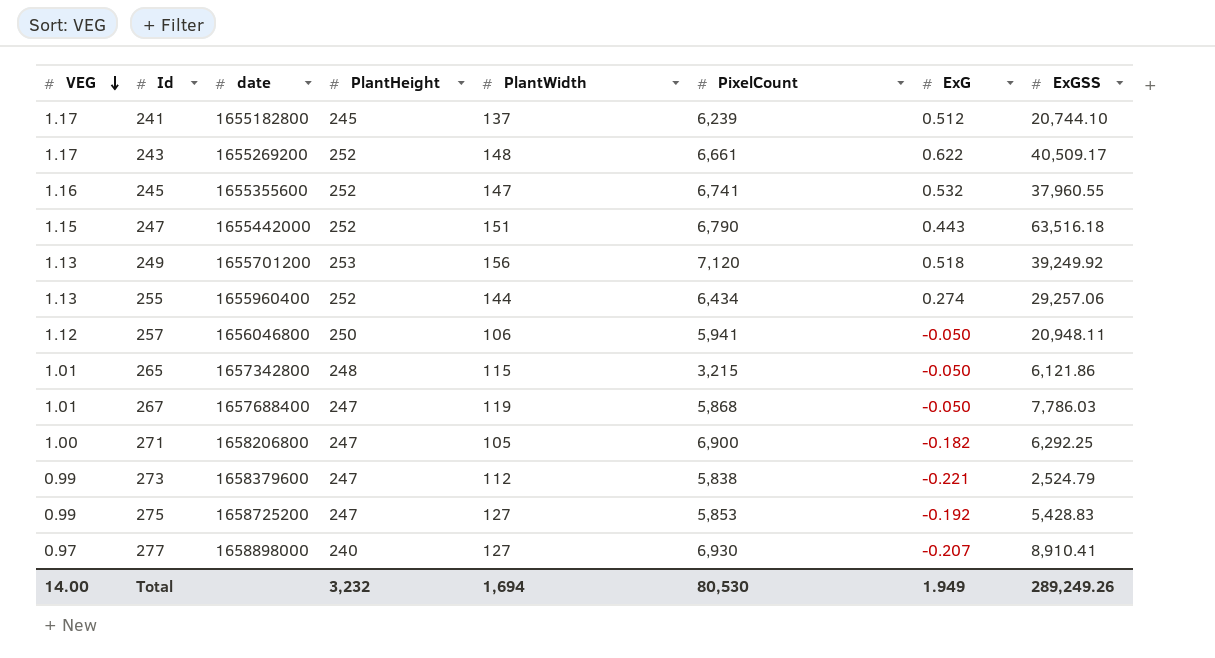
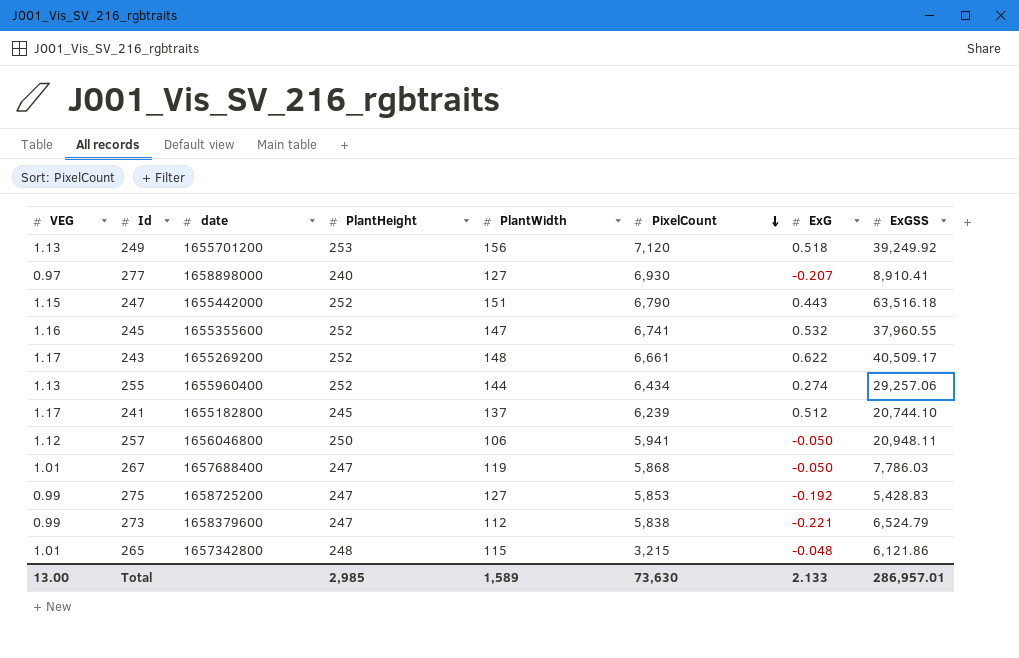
row order: VEG descending -> PixelCount descending
row 271: 1.00 | 1658206800 | 247 | 105 | 6,900 | -0.182 | 6,292.25 -> none
273 | ExGSS: 2,524.79 -> 6,524.79
265 | ExG: -0.050 -> -0.048
Total | VEG: 14.00 -> 13.00
Total | PlantHeight: 3,232 -> 2,985
Total | PlantWidth: 1,694 -> 1,589
Total | PixelCount: 80,530 -> 73,630
Total | ExG: 1.949 -> 2.133
Total | ExGSS: 289,249.26 -> 286,957.01

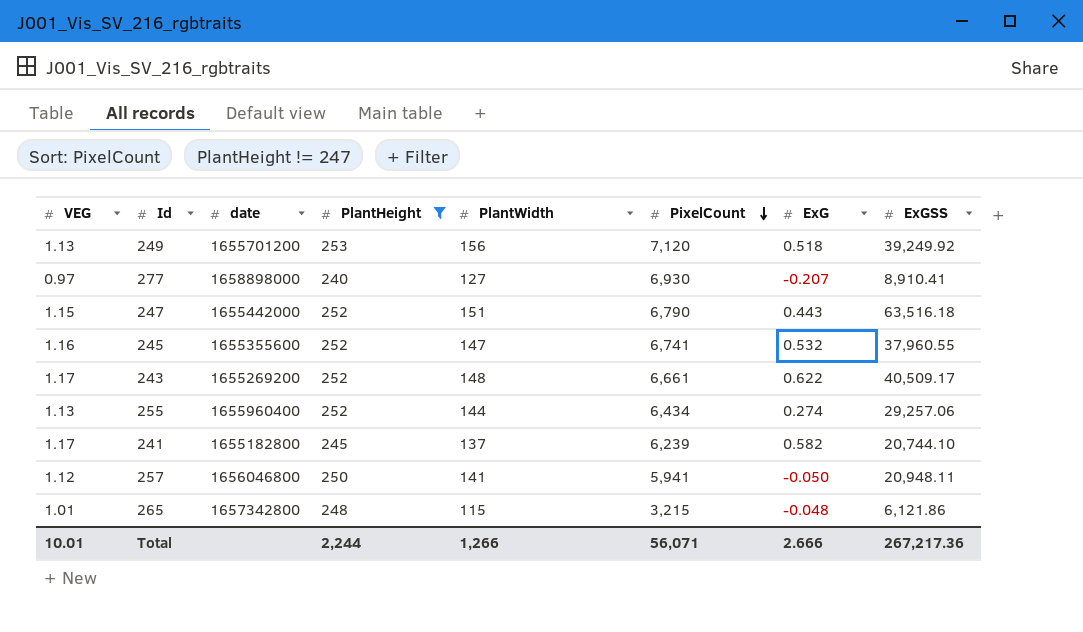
filter: none -> PlantHeight != 247
241 | ExG: 0.512 -> 0.582
257 | PlantWidth: 106 -> 141
Total | VEG: 13.00 -> 10.01
Total | PlantHeight: 2,985 -> 2,244
Total | PlantWidth: 1,589 -> 1,266
Total | PixelCount: 73,630 -> 56,071
Total | ExG: 2.133 -> 2.666
Total | ExGSS: 286,957.01 -> 267,217.36

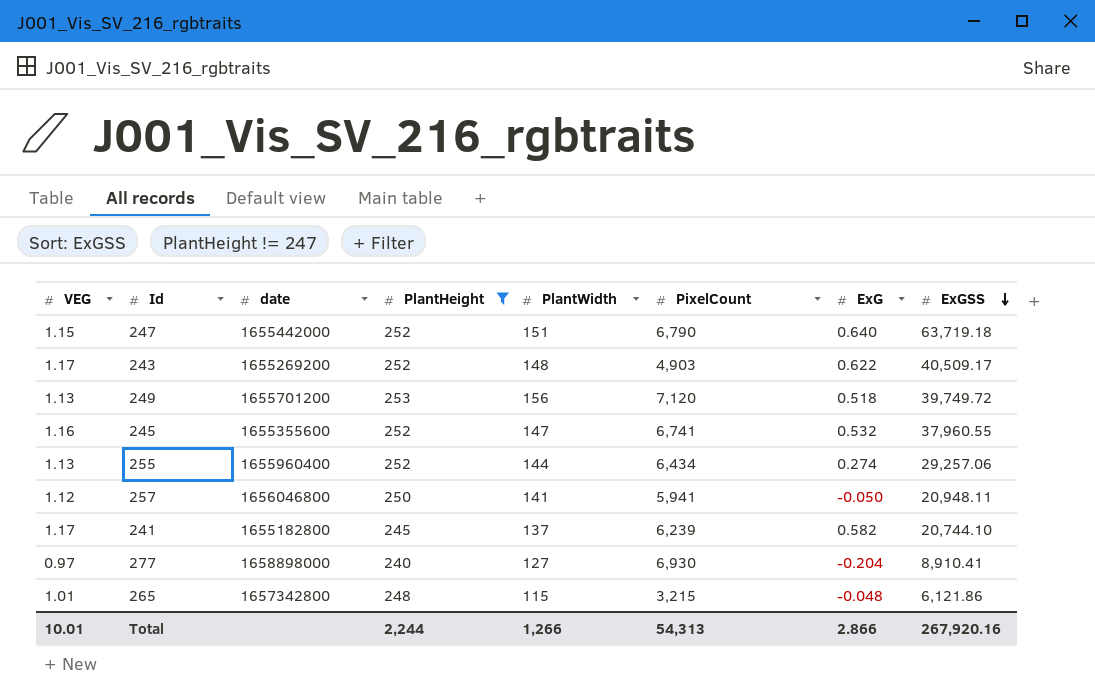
row order: PixelCount descending -> ExGSS descending
247 | ExG: 0.443 -> 0.640
247 | ExGSS: 63,516.18 -> 63,719.18
243 | PixelCount: 6,661 -> 4,903
249 | ExGSS: 39,249.92 -> 39,749.72
277 | ExG: -0.207 -> -0.204
Total | PixelCount: 56,071 -> 54,313
Total | ExG: 2.666 -> 2.866
Total | ExGSS: 267,217.36 -> 267,920.16

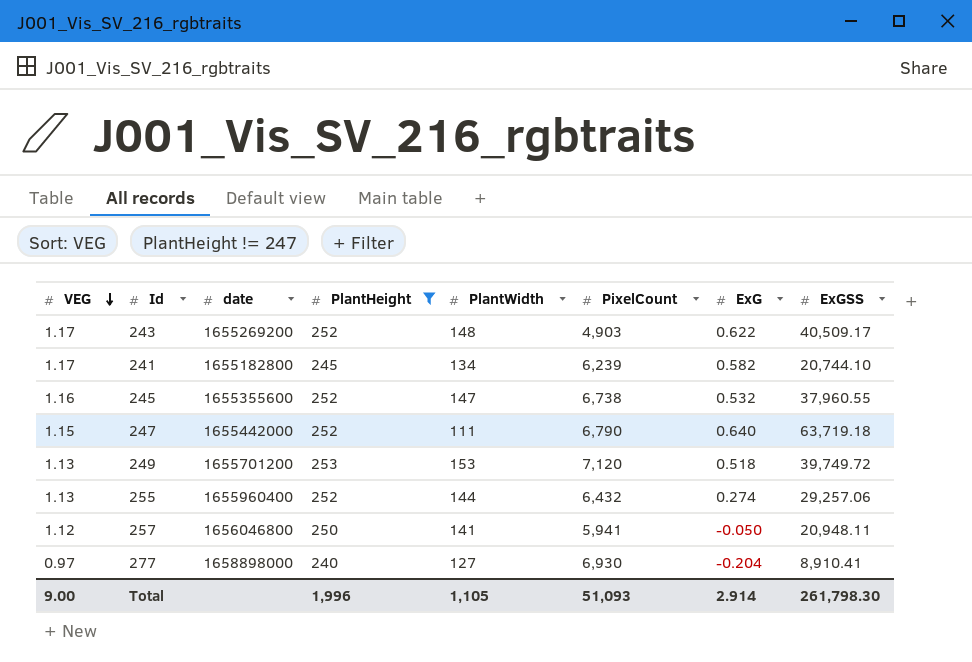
row order: ExGSS descending -> VEG descending
row 265: 1.01 | 1657342800 | 248 | 115 | 3,215 | -0.048 | 6,121.86 -> none
241 | PlantWidth: 137 -> 134
245 | PixelCount: 6,741 -> 6,738
247 | PlantWidth: 151 -> 111
249 | PlantWidth: 156 -> 153
255 | PixelCount: 6,434 -> 6,432
Total | VEG: 10.01 -> 9.00
Total | PlantHeight: 2,244 -> 1,996
Total | PlantWidth: 1,266 -> 1,105
Total | PixelCount: 54,313 -> 51,093
Total | ExG: 2.866 -> 2.914
Total | ExGSS: 267,920.16 -> 261,798.30

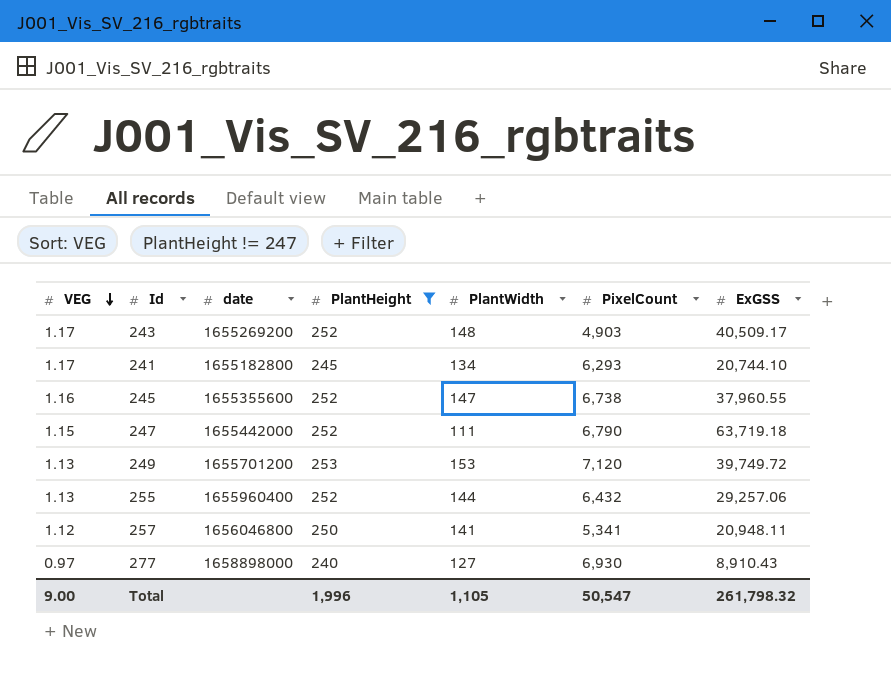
column ExG | position: 7 -> none
241 | PixelCount: 6,239 -> 6,293
257 | PixelCount: 5,941 -> 5,341
277 | ExGSS: 8,910.41 -> 8,910.43
Total | PixelCount: 51,093 -> 50,547
Total | ExGSS: 261,798.30 -> 261,798.32

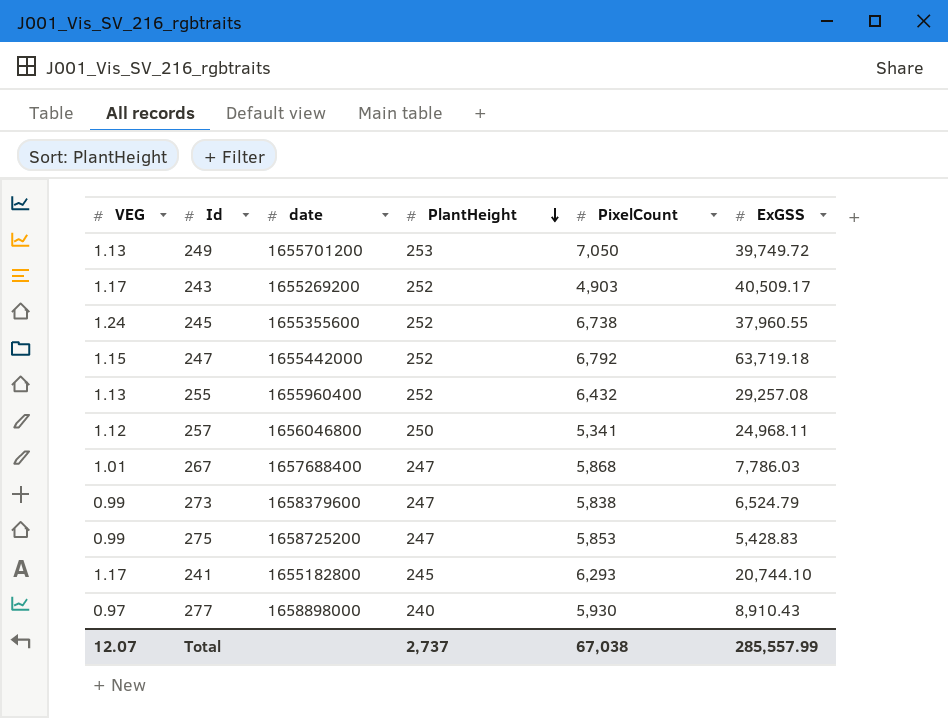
filter: PlantHeight != 247 -> none
row order: VEG descending -> PlantHeight descending
column PlantWidth | position: 5 -> none
249 | PixelCount: 7,120 -> 7,050
245 | VEG: 1.16 -> 1.24
247 | PixelCount: 6,790 -> 6,792
255 | ExGSS: 29,257.06 -> 29,257.08
257 | ExGSS: 20,948.11 -> 24,968.11
277 | PixelCount: 6,930 -> 5,930
Total | VEG: 9.00 -> 12.07
Total | PlantHeight: 1,996 -> 2,737
Total | PixelCount: 50,547 -> 67,038
Total | ExGSS: 261,798.32 -> 285,557.99

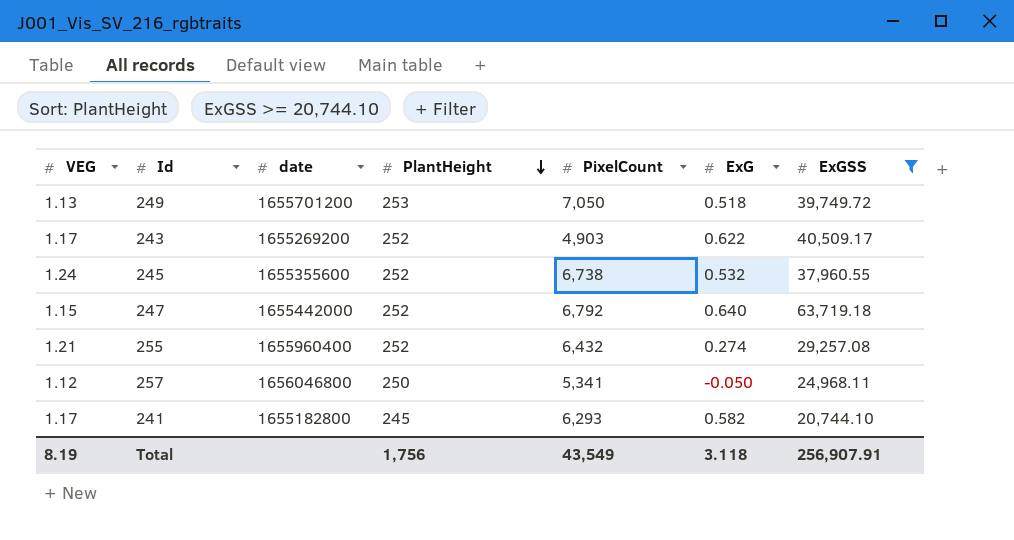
filter: none -> ExGSS >= 20,744.10
column ExG | position: none -> 6
255 | VEG: 1.13 -> 1.21
Total | VEG: 12.07 -> 8.19
Total | PlantHeight: 2,737 -> 1,756
Total | PixelCount: 67,038 -> 43,549
Total | ExGSS: 285,557.99 -> 256,907.91

